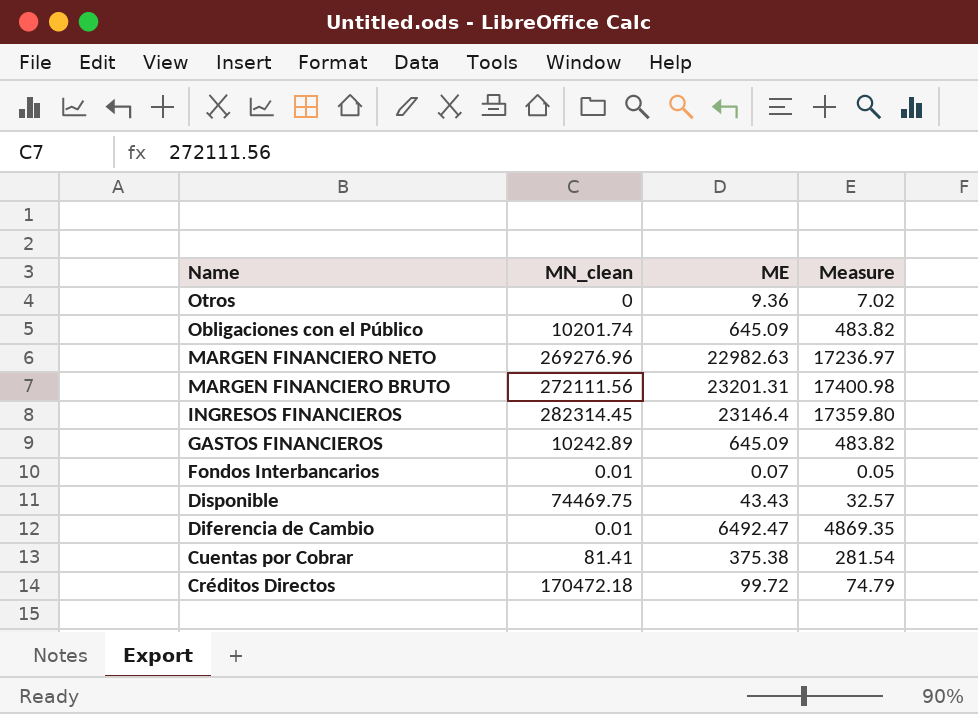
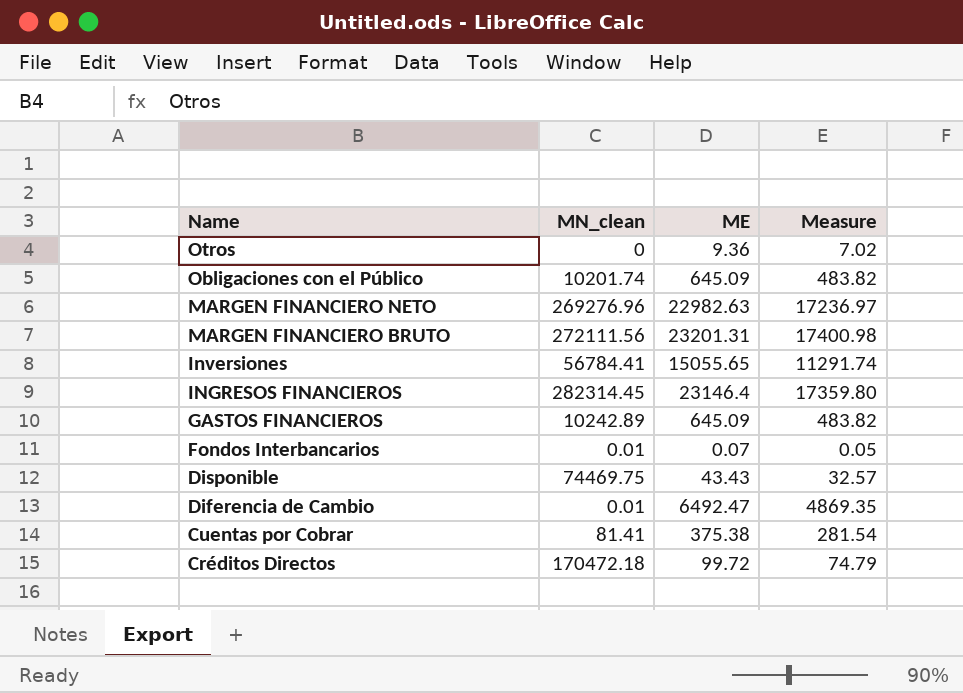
row Inversiones: none -> 56784.41 | 15055.65 | 11291.74

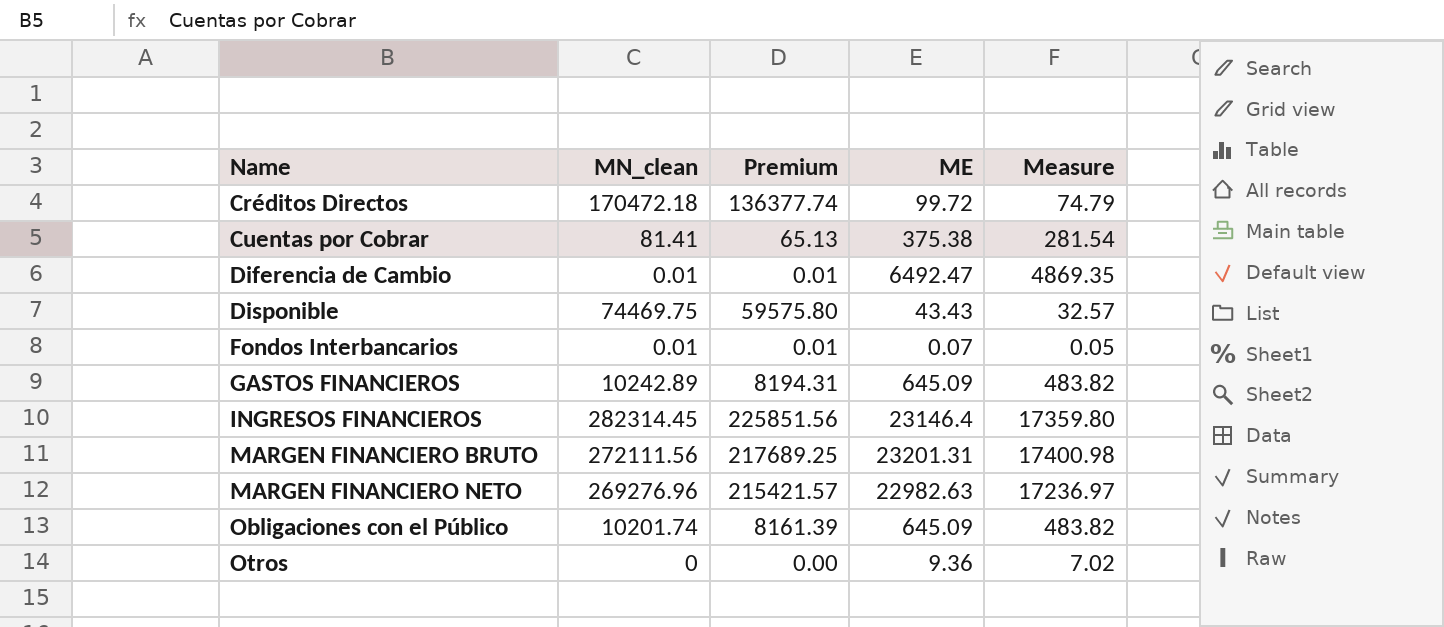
row order: Name descending -> Name ascending
column Premium | formula: none -> [MN_clean] * 0.8
row Inversiones: 56784.41 | 15055.65 | 11291.74 -> none

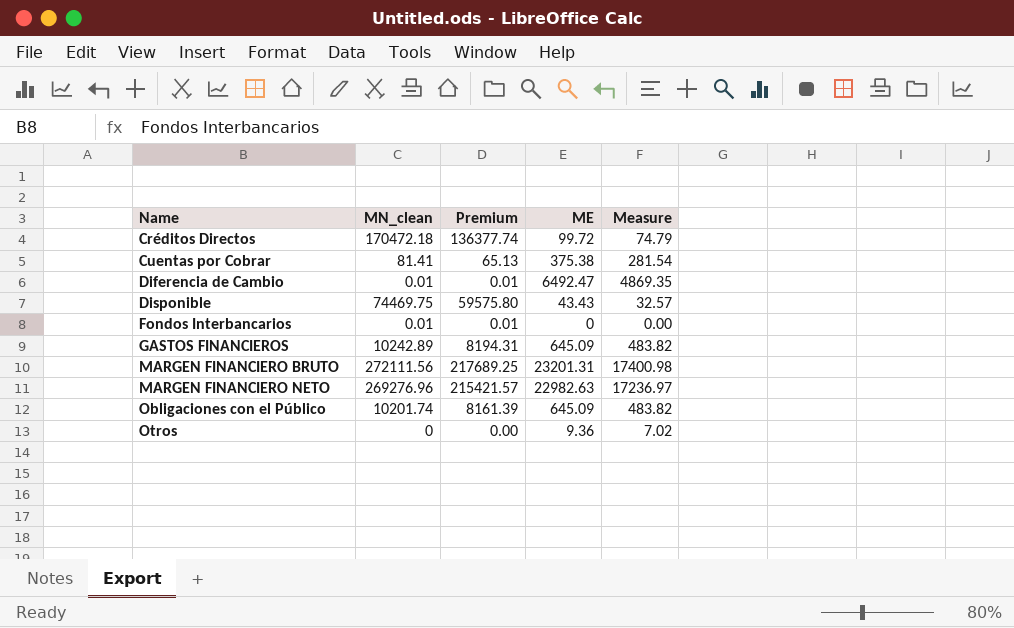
row INGRESOS FINANCIEROS: 282314.45 | 225851.56 | 23146.4 | 17359.80 -> none
Fondos Interbancarios | ME: 0.07 -> 0
Fondos Interbancarios | Measure: 0.05 -> 0.00

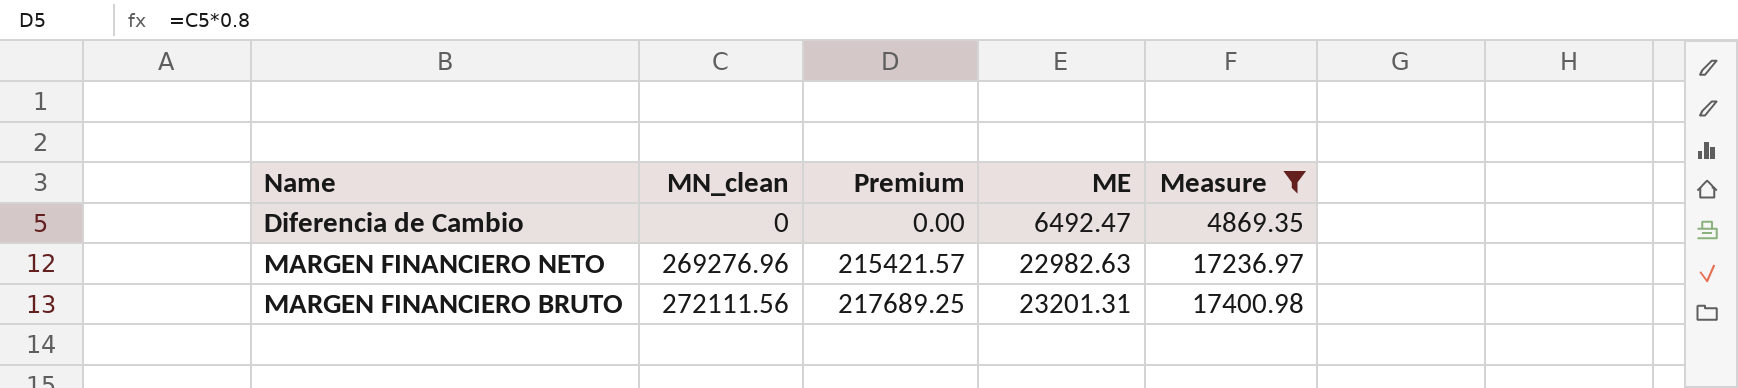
filter: none -> Measure >= 4869.35
row order: Name ascending -> MN_clean ascending
Diferencia de Cambio | MN_clean: 0.01 -> 0
Diferencia de Cambio | Premium: 0.01 -> 0.00

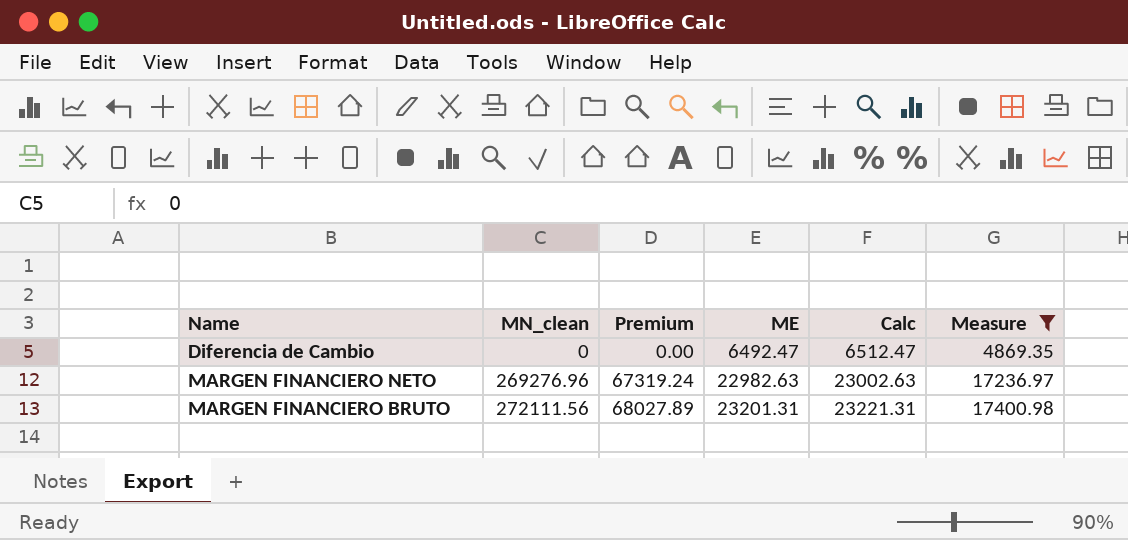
column Premium | formula: [MN_clean] * 0.8 -> [MN_clean] * 0.25
column Calc | formula: none -> [ME] + 20

